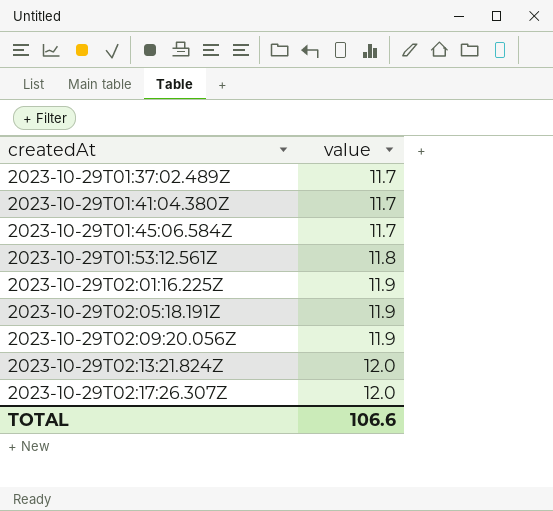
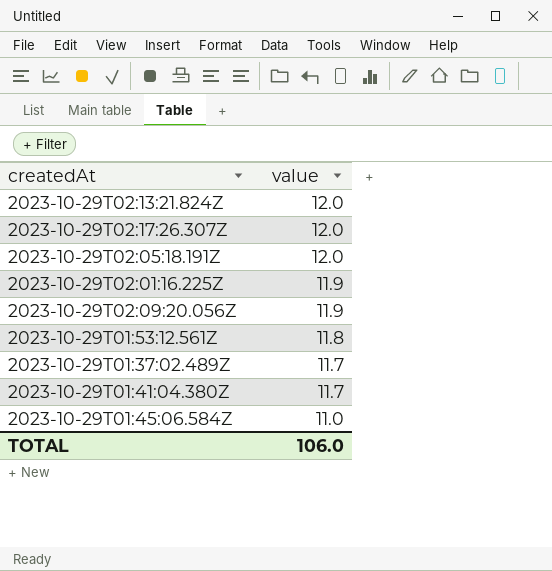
row order: createdAt ascending -> value descending
2023-10-29T02:05:18.191Z | value: 11.9 -> 12.0
2023-10-29T01:45:06.584Z | value: 11.7 -> 11.0
TOTAL | value: 106.6 -> 106.0

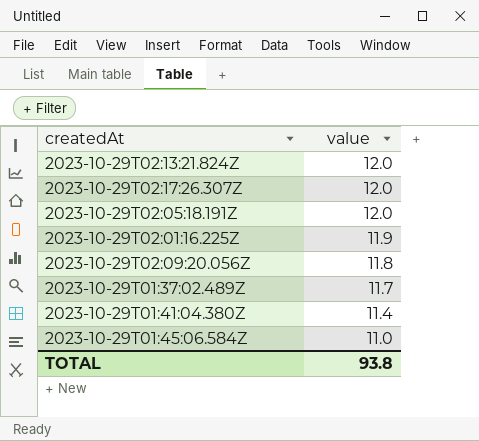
row 2023-10-29T01:53:12.561Z: 11.8 -> none
2023-10-29T02:09:20.056Z | value: 11.9 -> 11.8
2023-10-29T01:41:04.380Z | value: 11.7 -> 11.4
TOTAL | value: 106.0 -> 93.8

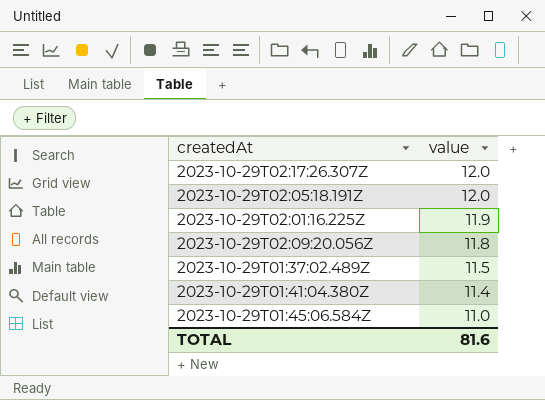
row 2023-10-29T02:13:21.824Z: 12.0 -> none
2023-10-29T01:37:02.489Z | value: 11.7 -> 11.5
TOTAL | value: 93.8 -> 81.6

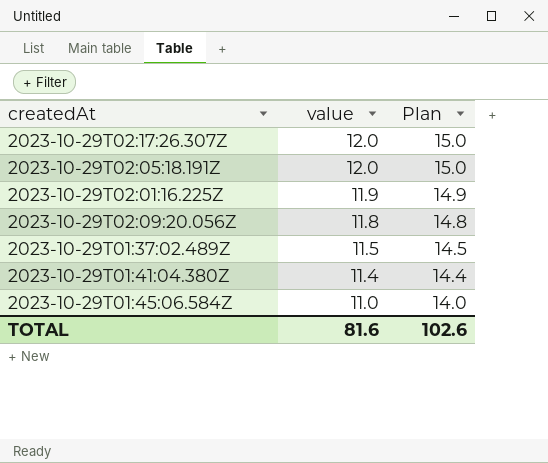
column Plan | formula: none -> [value] + 3

